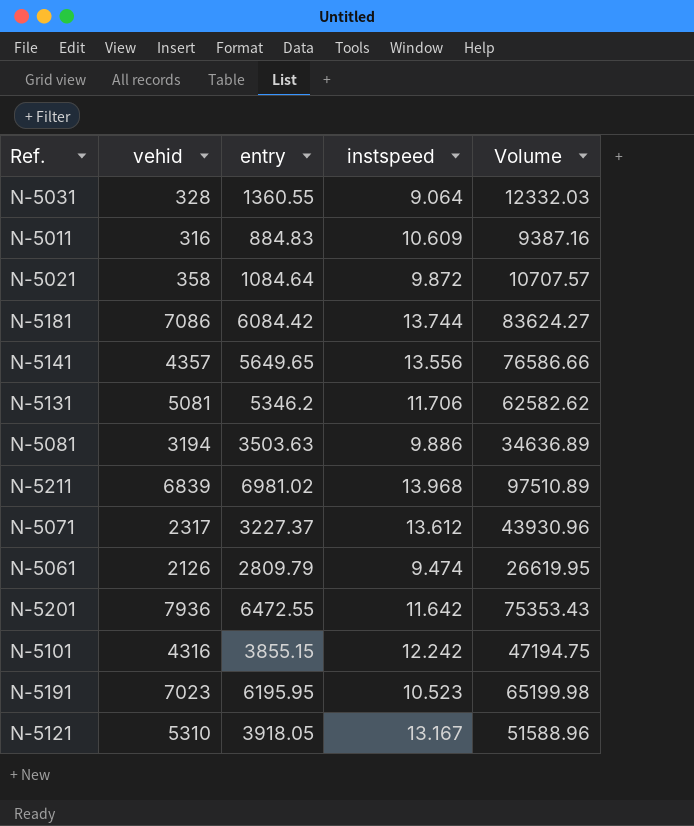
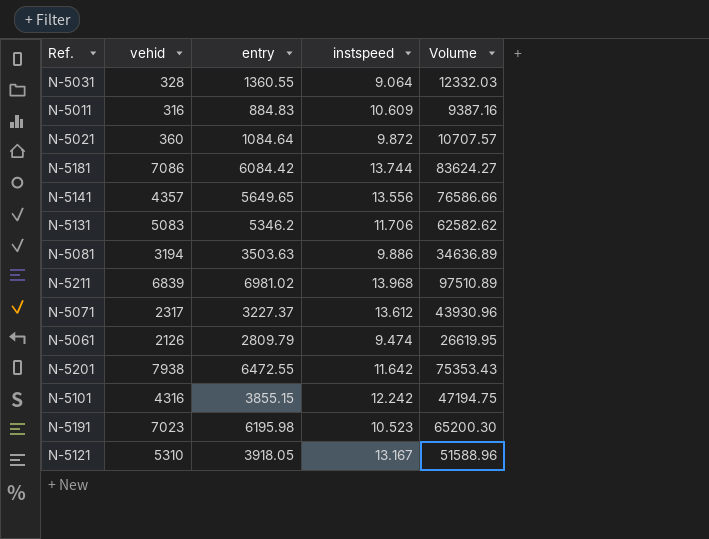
N-5021 | vehid: 358 -> 360
N-5131 | vehid: 5081 -> 5083
N-5201 | vehid: 7936 -> 7938
N-5191 | entry: 6195.95 -> 6195.98
N-5191 | Volume: 65199.98 -> 65200.30

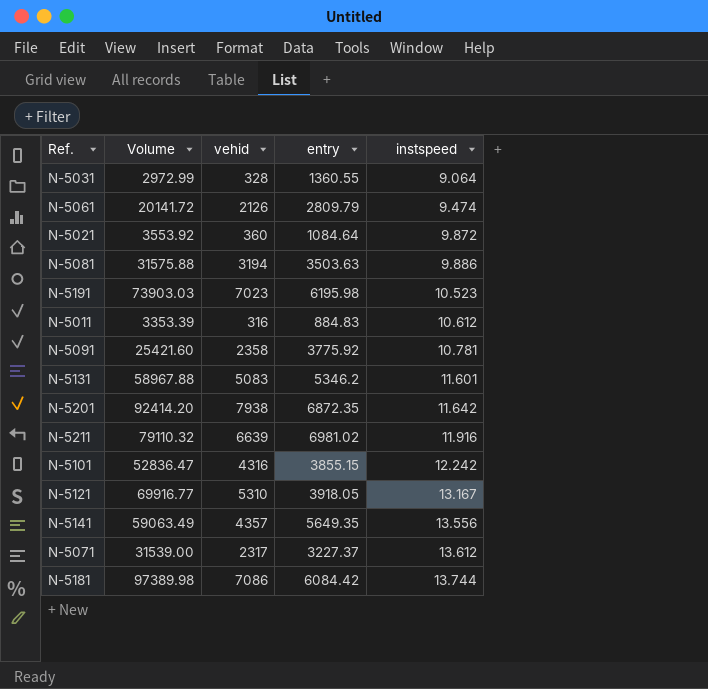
row order: none -> instspeed ascending
column Volume | formula: [entry] * [instspeed] -> [vehid] * [instspeed]
column Volume | position: 5 -> 2
N-5011 | instspeed: 10.609 -> 10.612
row N-5091: none -> 25421.60 | 2358 | 3775.92 | 10.781
N-5131 | instspeed: 11.706 -> 11.601
N-5201 | entry: 6472.55 -> 6872.35
N-5211 | vehid: 6839 -> 6639
N-5211 | instspeed: 13.968 -> 11.916
N-5141 | entry: 5649.65 -> 5649.35

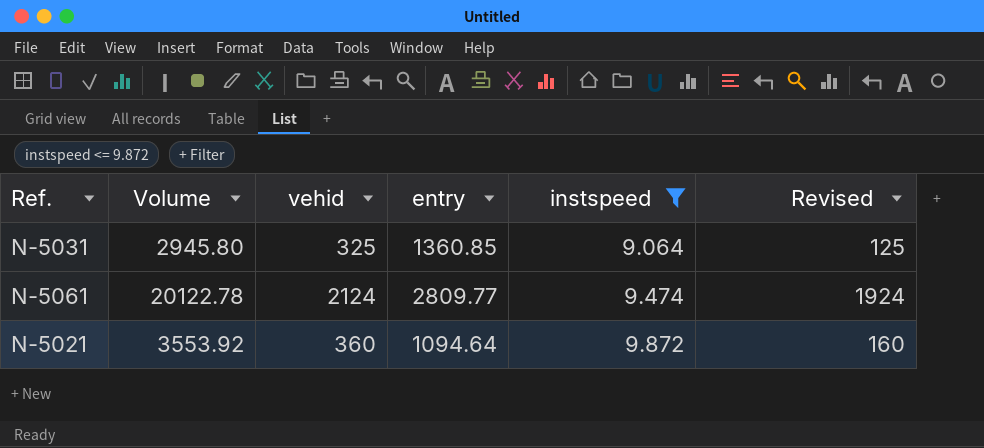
filter: none -> instspeed <= 9.872
column Revised | formula: none -> [vehid] - 200
N-5031 | Volume: 2972.99 -> 2945.80
N-5031 | vehid: 328 -> 325
N-5031 | entry: 1360.55 -> 1360.85
N-5061 | Volume: 20141.72 -> 20122.78
N-5061 | vehid: 2126 -> 2124
N-5061 | entry: 2809.79 -> 2809.77
N-5021 | entry: 1084.64 -> 1094.64

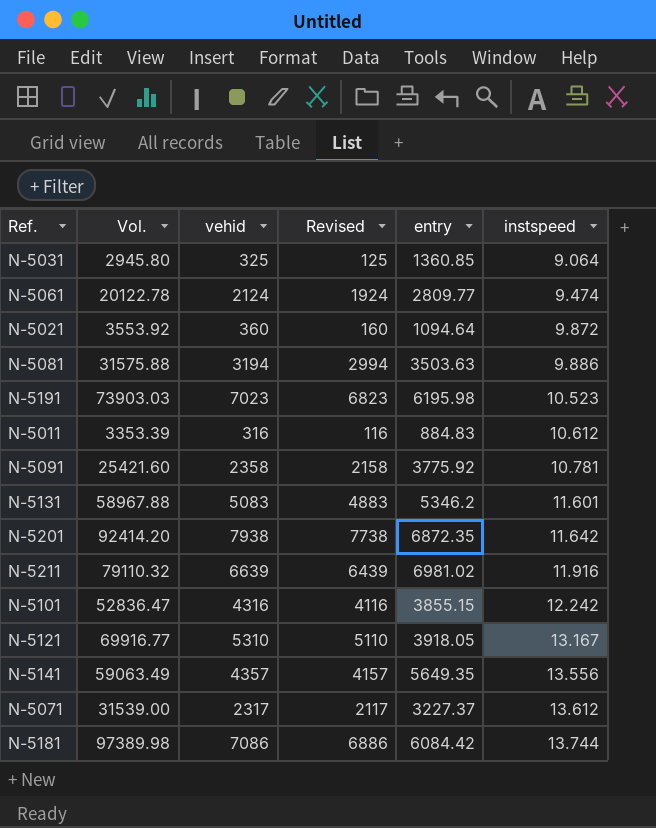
filter: instspeed <= 9.872 -> none
column name: Volume -> Vol.
column Revised | position: 6 -> 4

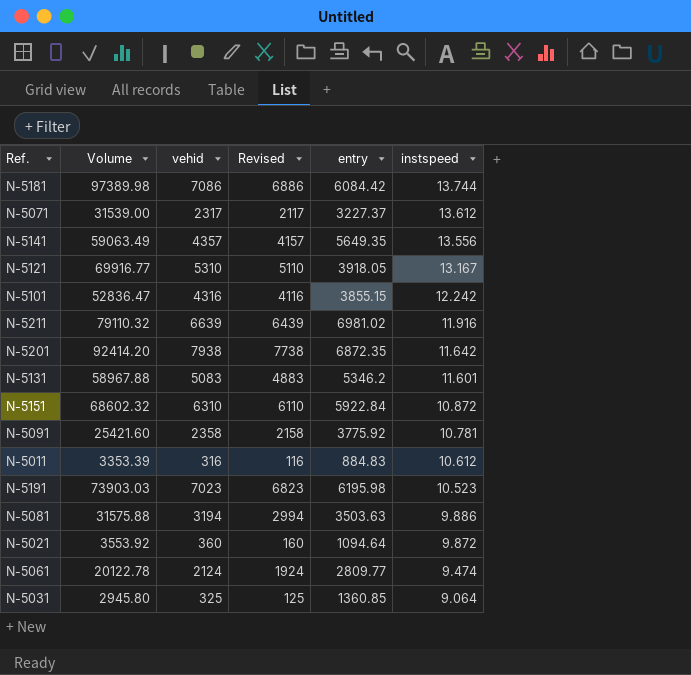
row order: instspeed ascending -> instspeed descending
column name: Vol. -> Volume
row N-5151: none -> 68602.32 | 6310 | 6110 | 5922.84 | 10.872

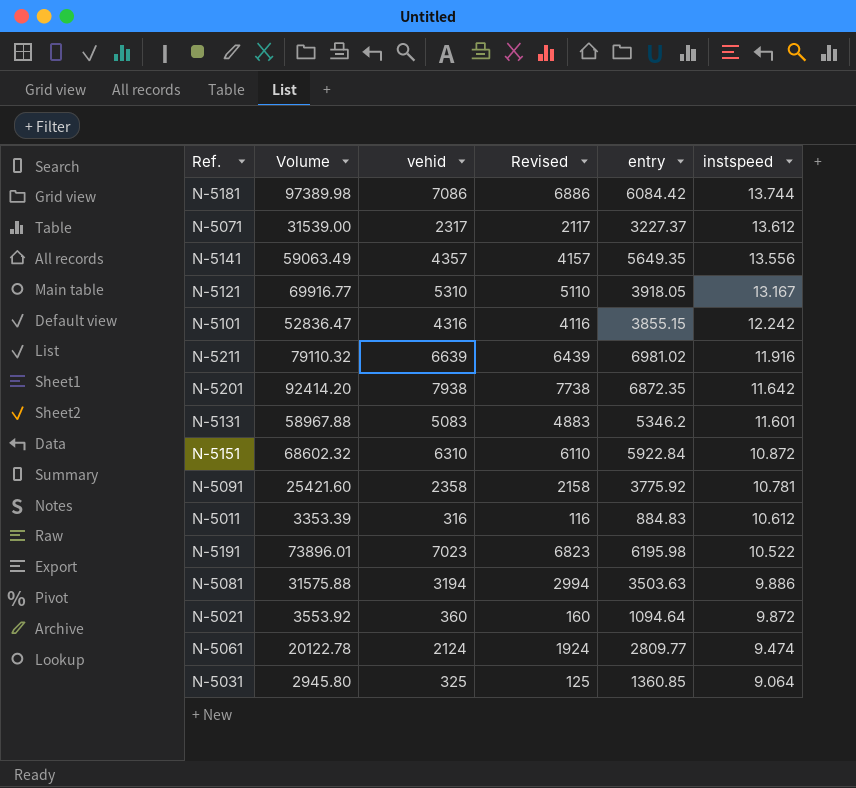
N-5191 | Volume: 73903.03 -> 73896.01
N-5191 | instspeed: 10.523 -> 10.522

